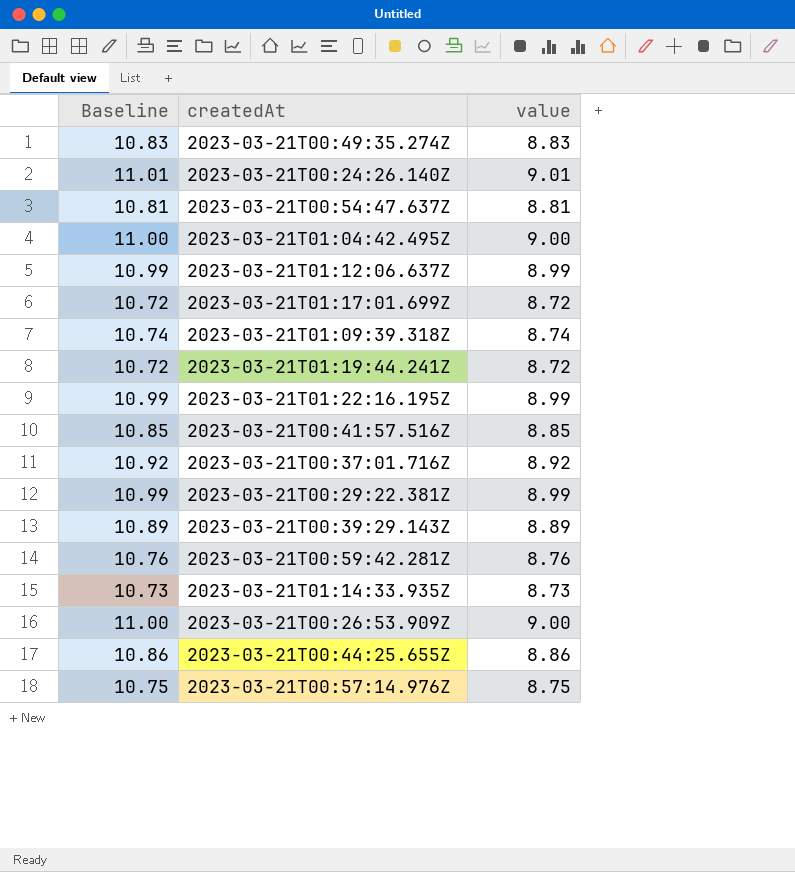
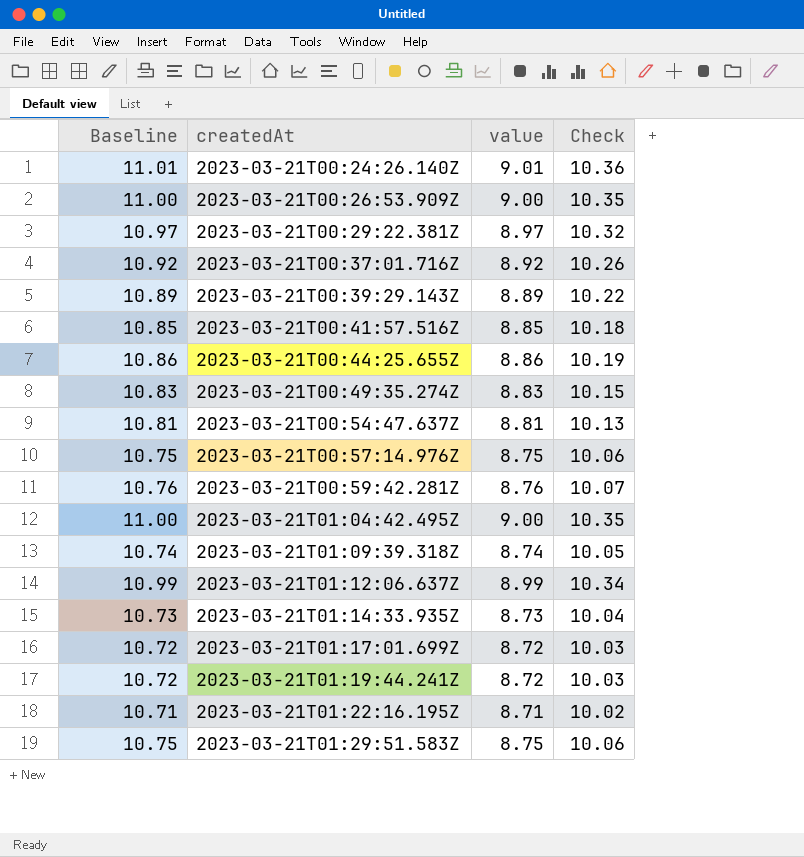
row order: none -> createdAt ascending
column Check | formula: none -> [value] * 1.15
2023-03-21T00:29:22.381Z | Baseline: 10.99 -> 10.97
2023-03-21T00:29:22.381Z | value: 8.99 -> 8.97
2023-03-21T01:22:16.195Z | Baseline: 10.99 -> 10.71
2023-03-21T01:22:16.195Z | value: 8.99 -> 8.71
row 2023-03-21T01:29:51.583Z: none -> 10.75 | 8.75 | 10.06

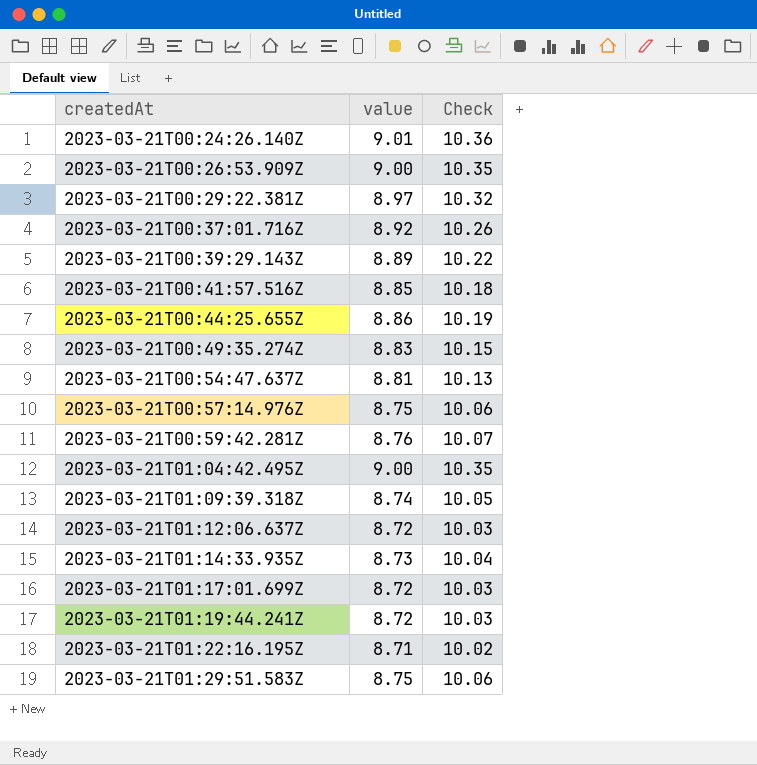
column Baseline | formula: [value] + 2 -> none
2023-03-21T01:12:06.637Z | value: 8.99 -> 8.72
2023-03-21T01:12:06.637Z | Check: 10.34 -> 10.03

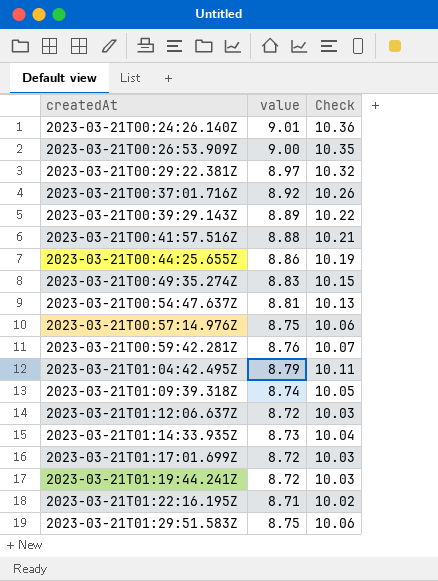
2023-03-21T00:41:57.516Z | value: 8.85 -> 8.88
2023-03-21T00:41:57.516Z | Check: 10.18 -> 10.21
2023-03-21T01:04:42.495Z | value: 9.00 -> 8.79
2023-03-21T01:04:42.495Z | Check: 10.35 -> 10.11

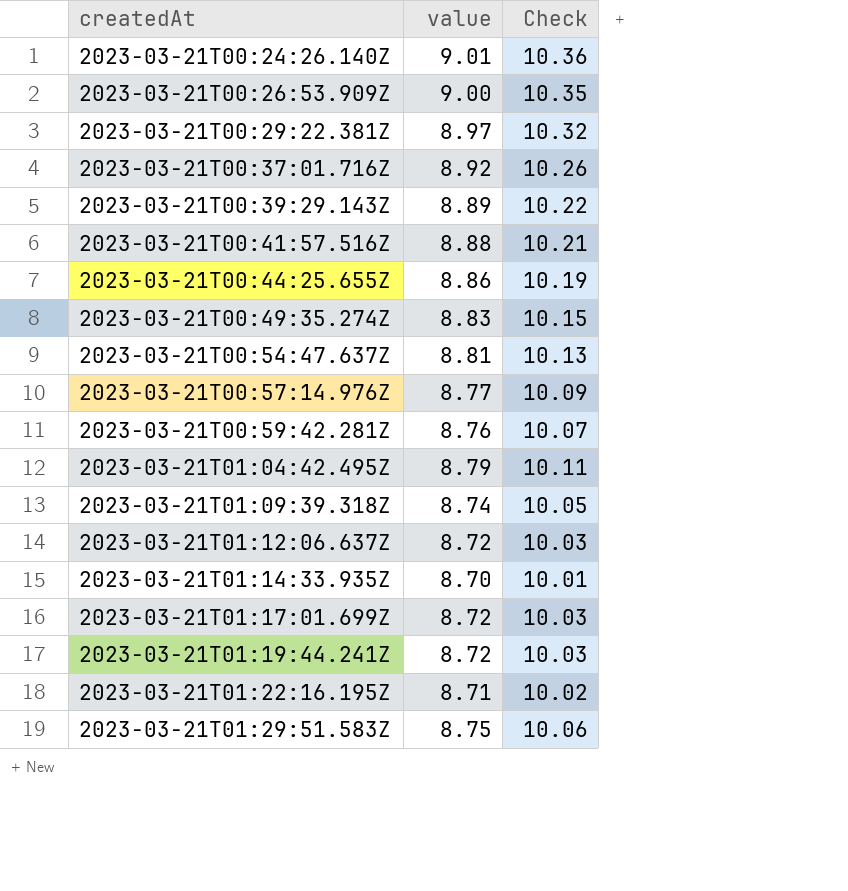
2023-03-21T00:57:14.976Z | value: 8.75 -> 8.77
2023-03-21T00:57:14.976Z | Check: 10.06 -> 10.09
2023-03-21T01:14:33.935Z | value: 8.73 -> 8.70
2023-03-21T01:14:33.935Z | Check: 10.04 -> 10.01

